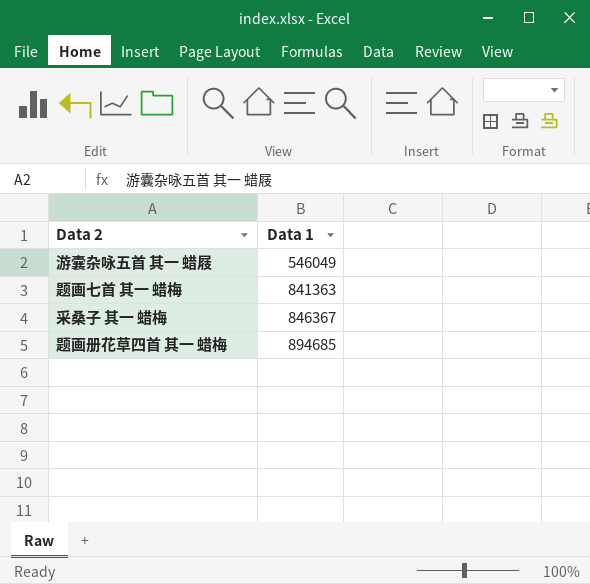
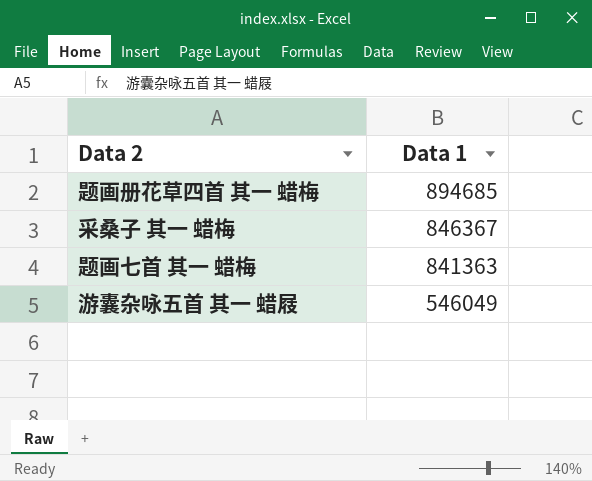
row order: Data 1 ascending -> Data 1 descending

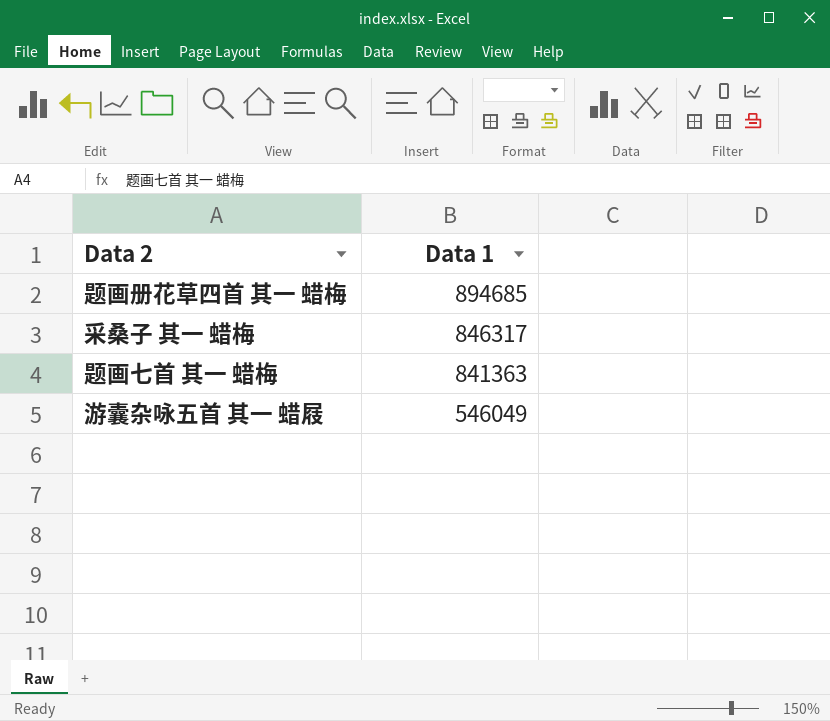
采桑子 其一 蜡梅 | Data 1: 846367 -> 846317

